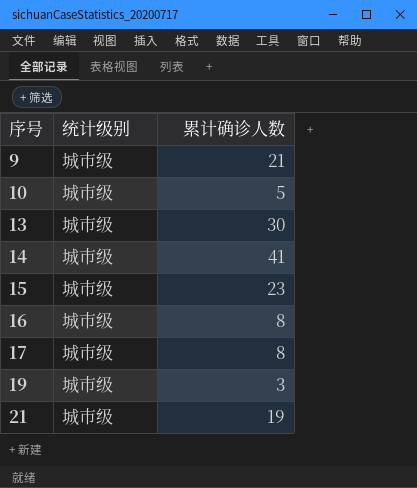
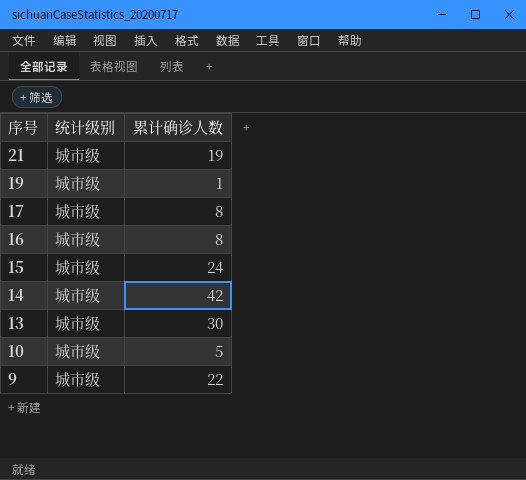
row order: 序号 ascending -> 序号 descending
19 | 累计确诊人数: 3 -> 1
15 | 累计确诊人数: 23 -> 24
14 | 累计确诊人数: 41 -> 42
9 | 累计确诊人数: 21 -> 22

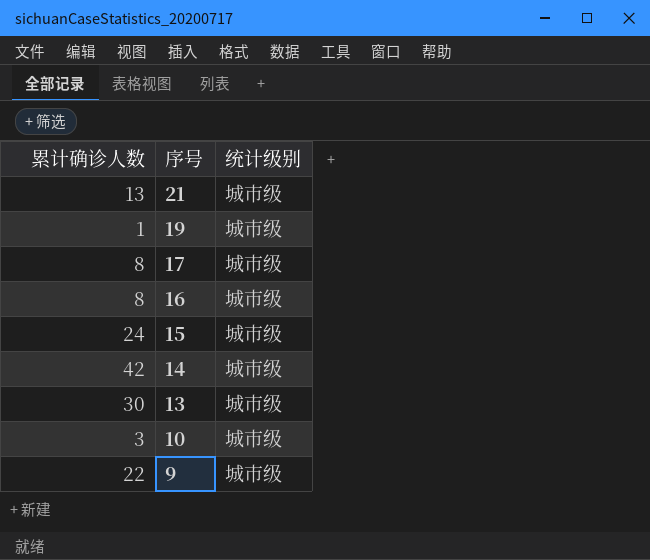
column 累计确诊人数 | position: 3 -> 1
21 | 累计确诊人数: 19 -> 13
10 | 累计确诊人数: 5 -> 3

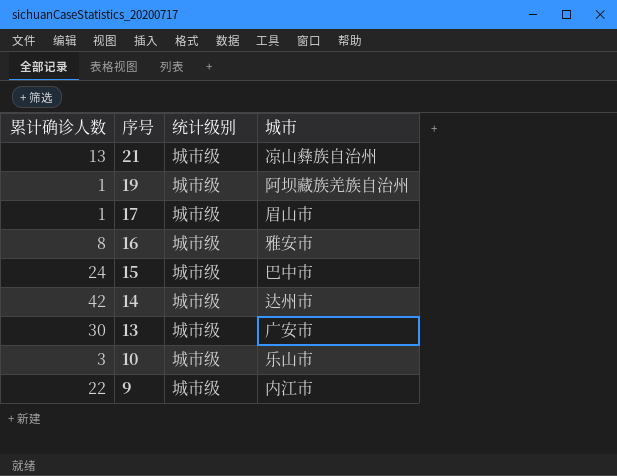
column 城市 | position: none -> 4
17 | 累计确诊人数: 8 -> 1

